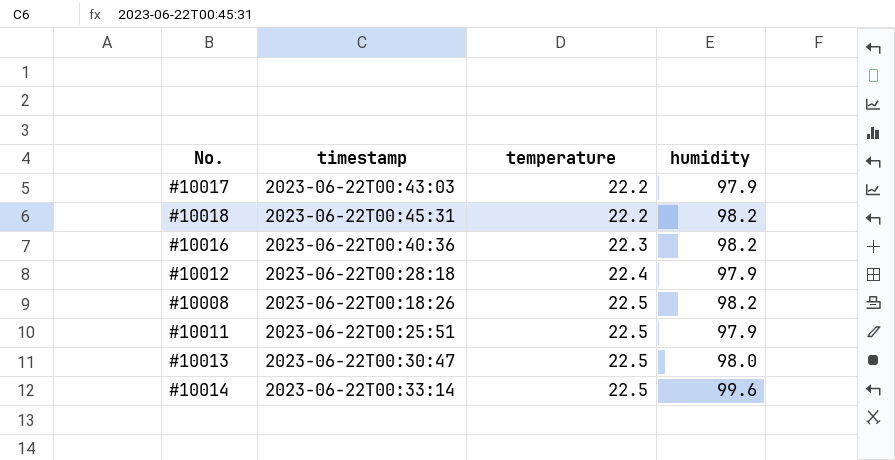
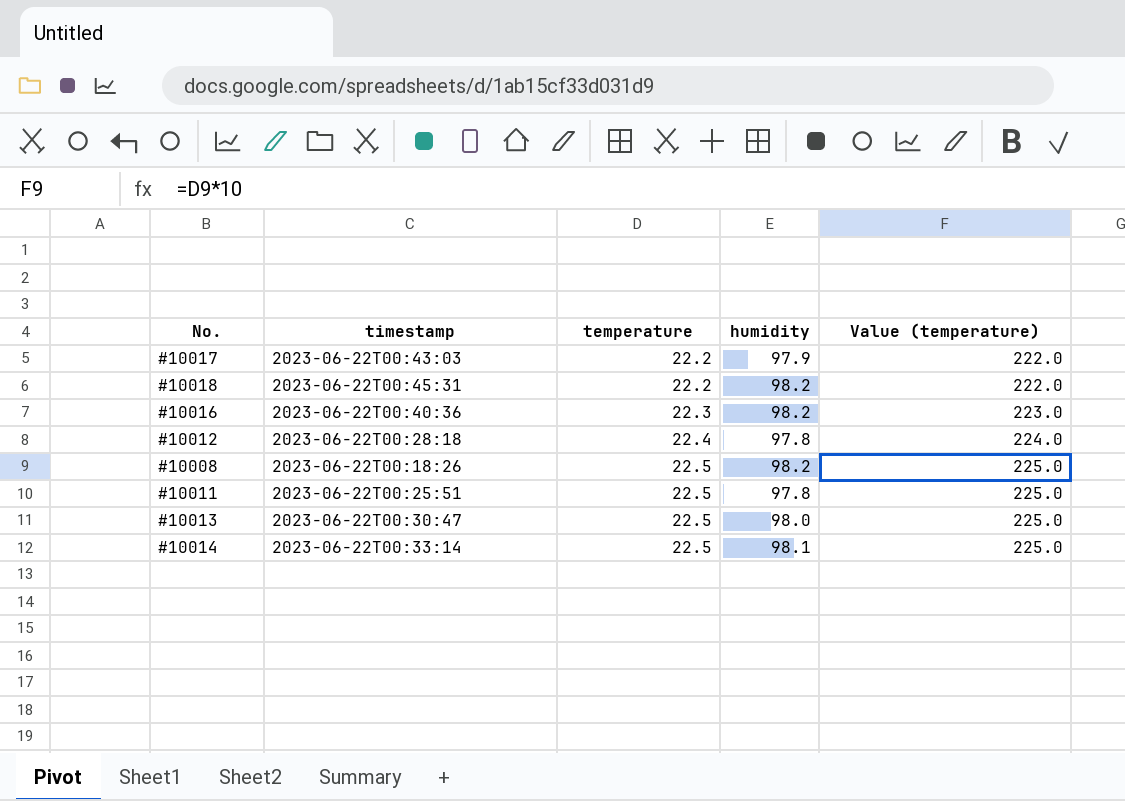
column Value (temperature) | formula: none -> [temperature] * 10
#10012 | humidity: 97.9 -> 97.8
#10011 | humidity: 97.9 -> 97.8
#10014 | humidity: 99.6 -> 98.1

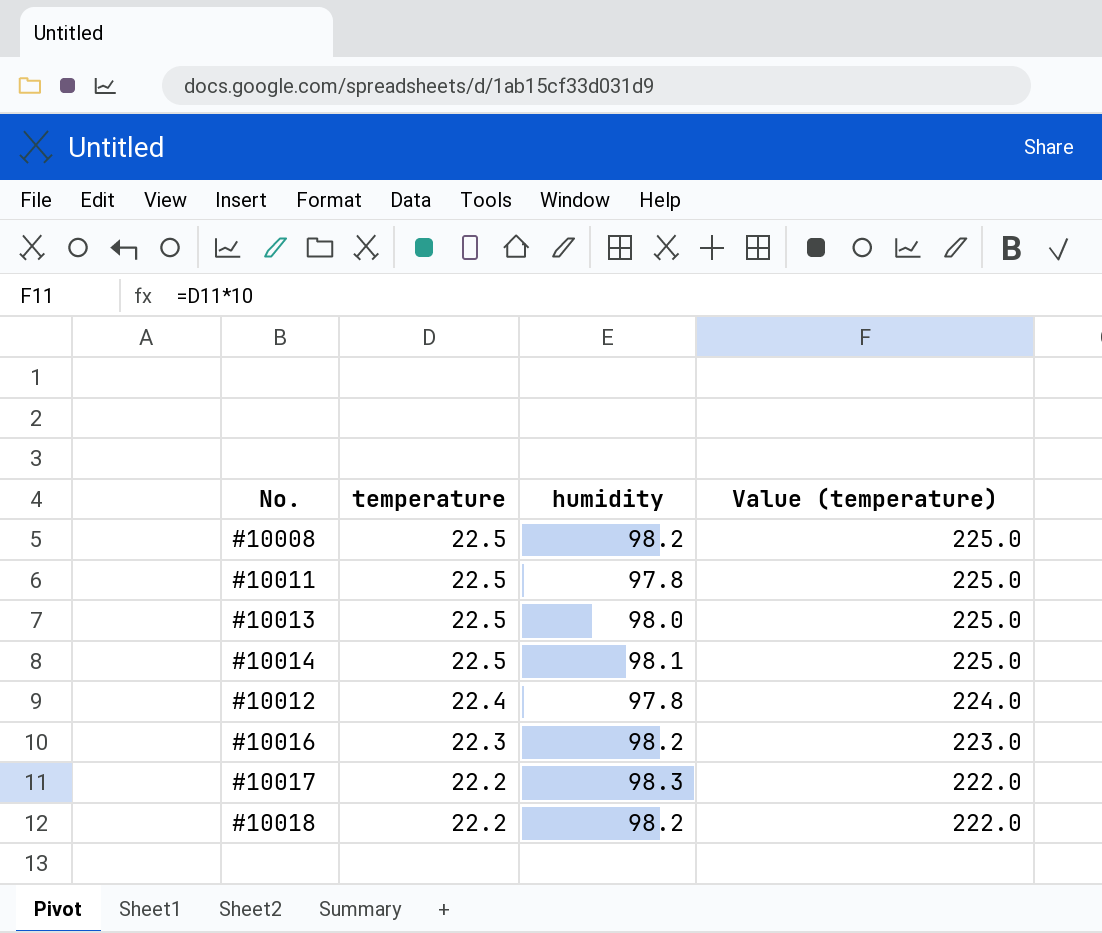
row order: temperature ascending -> temperature descending
column timestamp | position: 2 -> none
#10017 | humidity: 97.9 -> 98.3

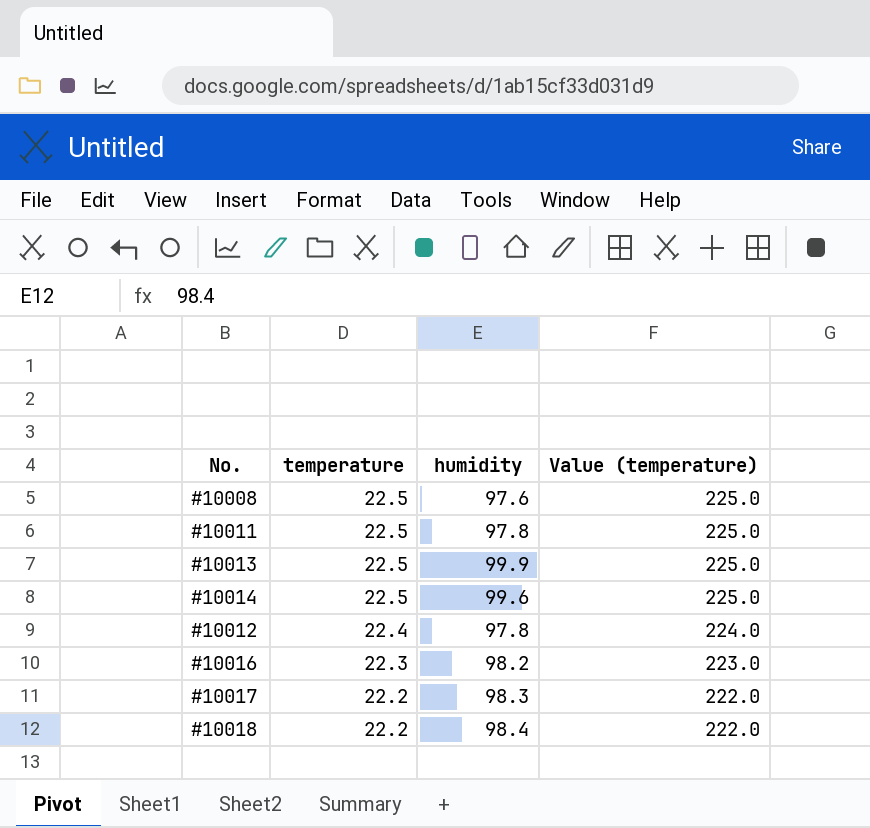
#10008 | humidity: 98.2 -> 97.6
#10013 | humidity: 98.0 -> 99.9
#10014 | humidity: 98.1 -> 99.6
#10018 | humidity: 98.2 -> 98.4

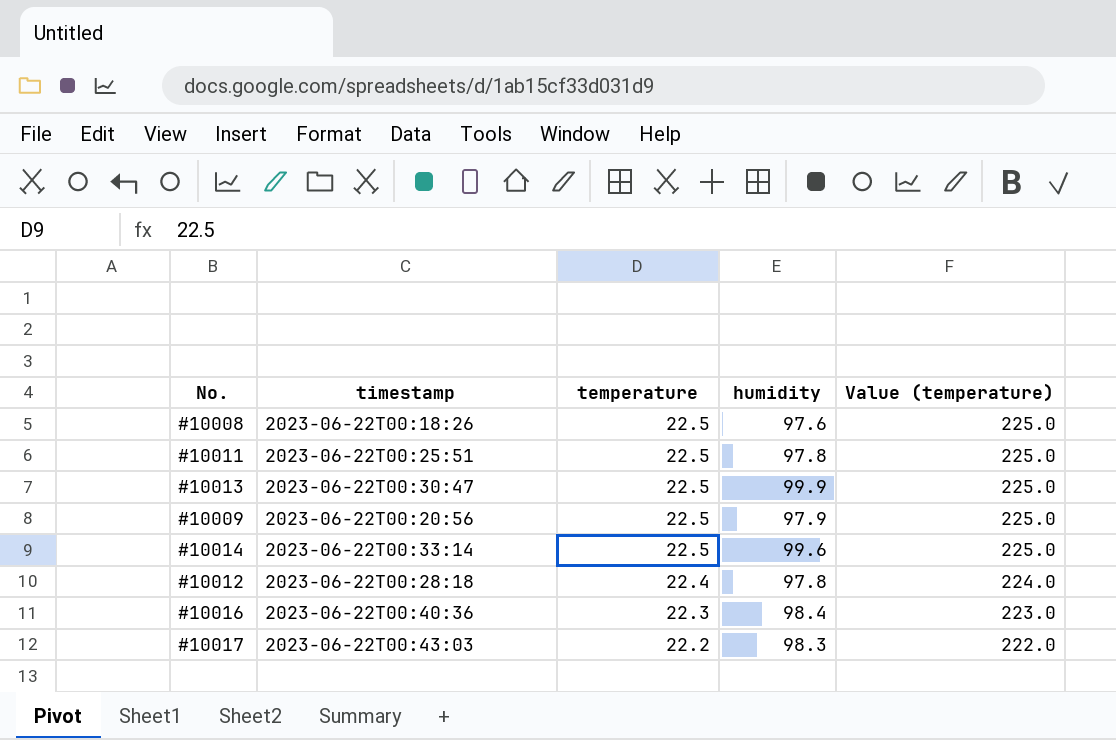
column timestamp | position: none -> 2
row #10018: 22.2 | 98.4 | 222.0 -> none
row #10009: none -> 2023-06-22T00:20:56 | 22.5 | 97.9 | 225.0
#10016 | humidity: 98.2 -> 98.4

